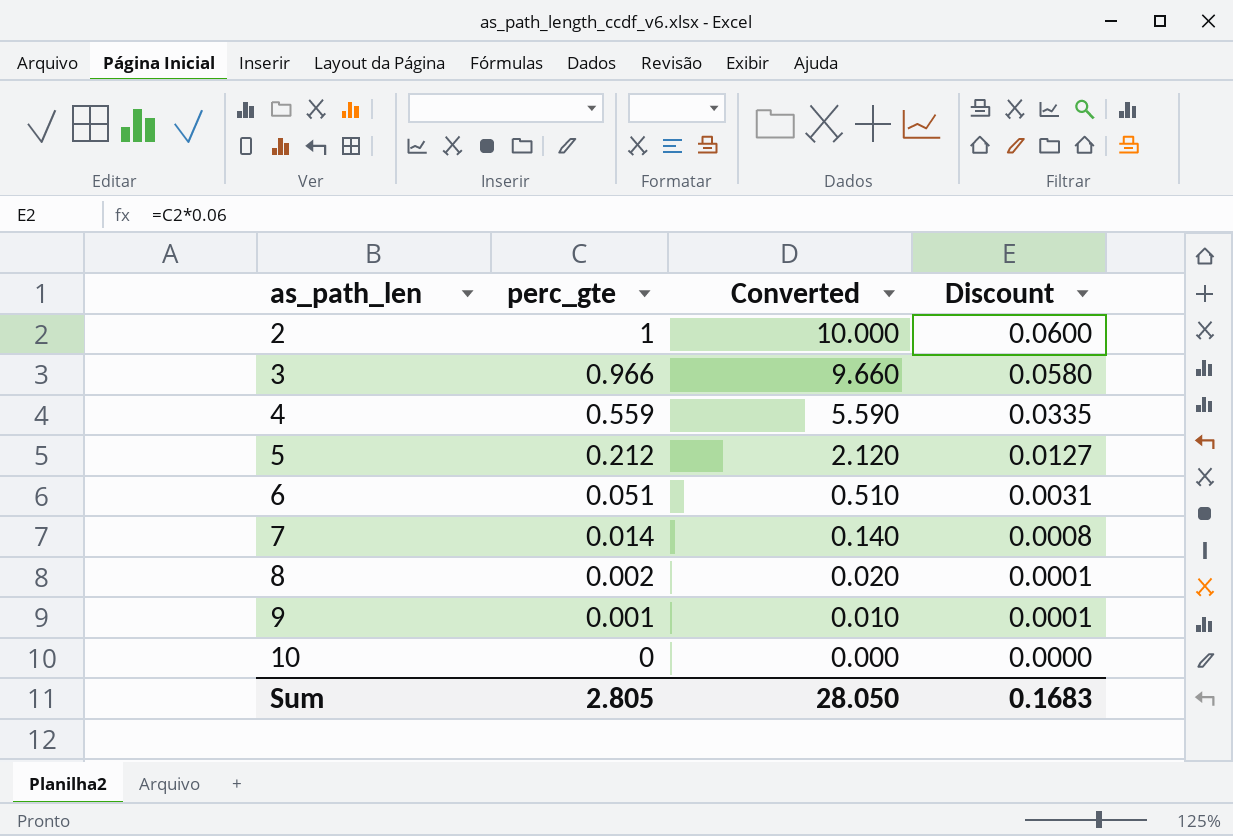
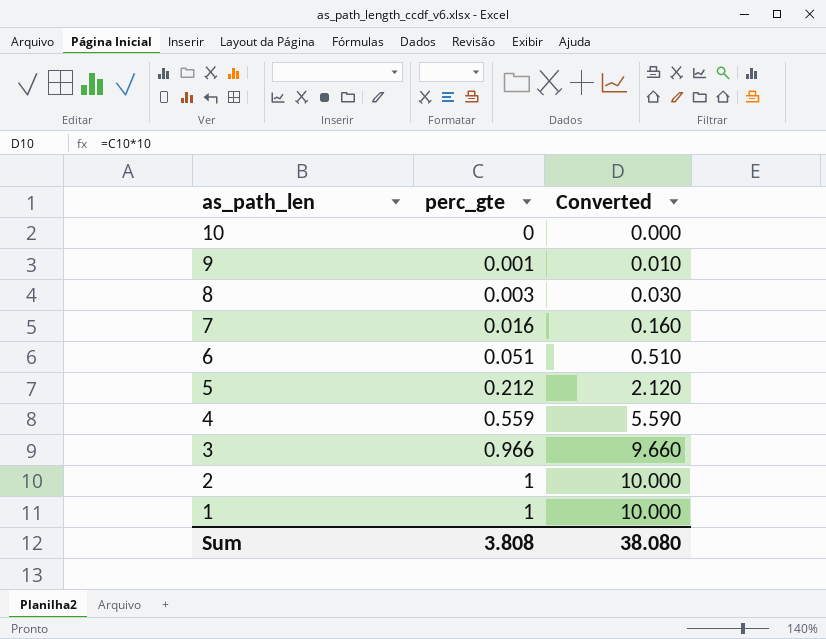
row order: as_path_len ascending -> as_path_len descending
column Discount | formula: [perc_gte] * 0.06 -> none
8 | perc_gte: 0.002 -> 0.003
8 | Converted: 0.020 -> 0.030
7 | perc_gte: 0.014 -> 0.016
7 | Converted: 0.140 -> 0.160
row 1: none -> 1 | 10.000
Sum | perc_gte: 2.805 -> 3.808
Sum | Converted: 28.050 -> 38.080

